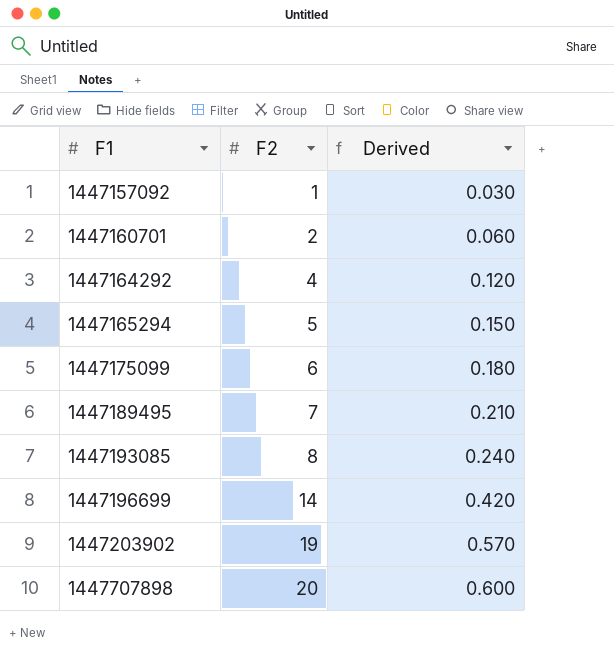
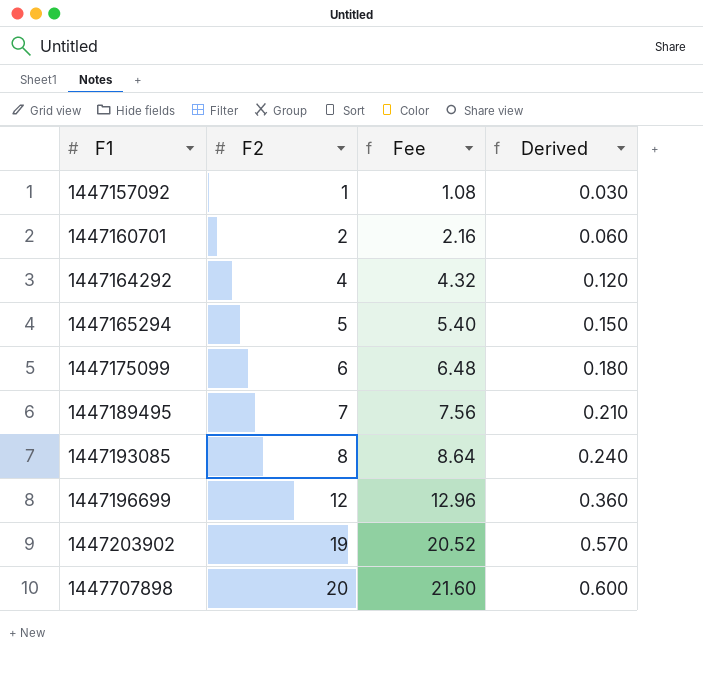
column Fee | formula: none -> [F2] * 1.08
1447196699 | F2: 14 -> 12
1447196699 | Derived: 0.420 -> 0.360

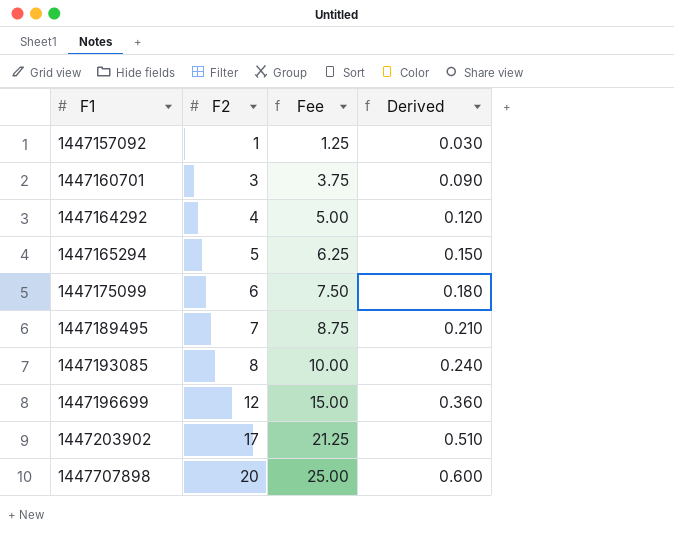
column Fee | formula: [F2] * 1.08 -> [F2] * 1.25
1447160701 | F2: 2 -> 3
1447160701 | Derived: 0.060 -> 0.090
1447203902 | F2: 19 -> 17
1447203902 | Derived: 0.570 -> 0.510

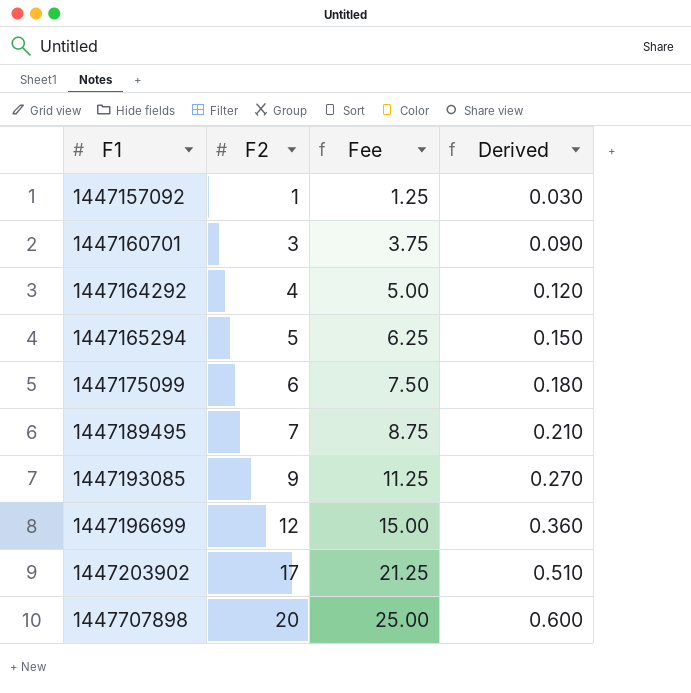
1447193085 | F2: 8 -> 9
1447193085 | Fee: 10.00 -> 11.25
1447193085 | Derived: 0.240 -> 0.270

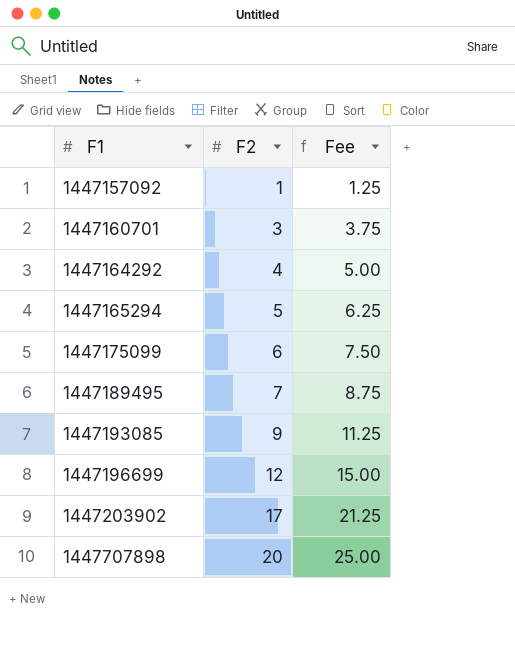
column Derived | formula: [F2] * 0.03 -> none

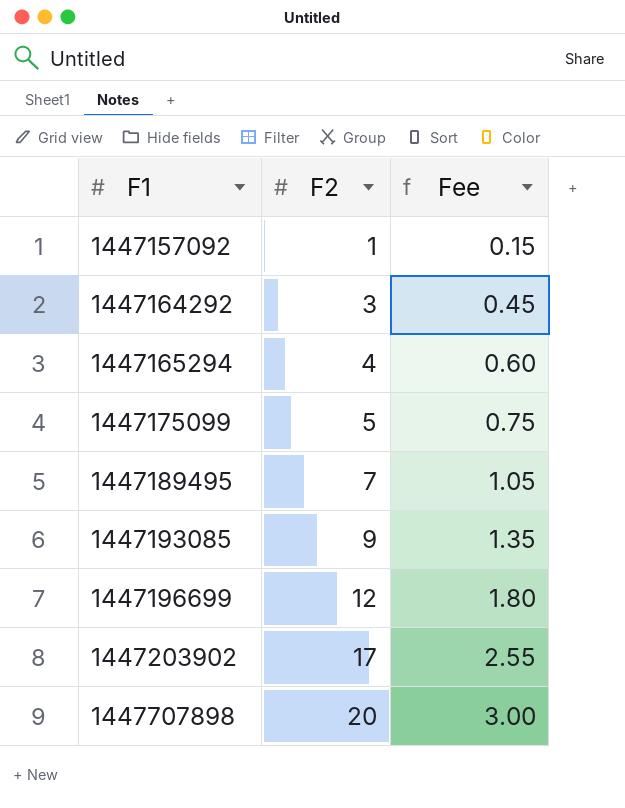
column Fee | formula: [F2] * 1.25 -> [F2] * 0.15
row 1447160701: 3 | 3.75 -> none
1447164292 | F2: 4 -> 3
1447165294 | F2: 5 -> 4
1447175099 | F2: 6 -> 5

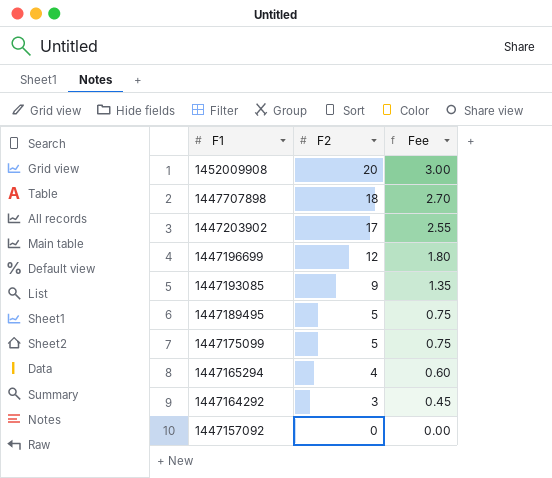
row order: F1 ascending -> F1 descending
row 1452009908: none -> 20 | 3.00
1447707898 | F2: 20 -> 18
1447707898 | Fee: 3.00 -> 2.70
1447189495 | F2: 7 -> 5
1447189495 | Fee: 1.05 -> 0.75
1447157092 | F2: 1 -> 0
1447157092 | Fee: 0.15 -> 0.00

